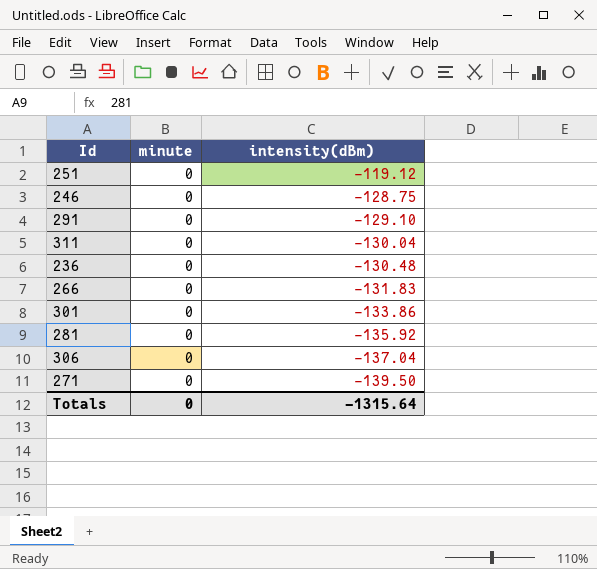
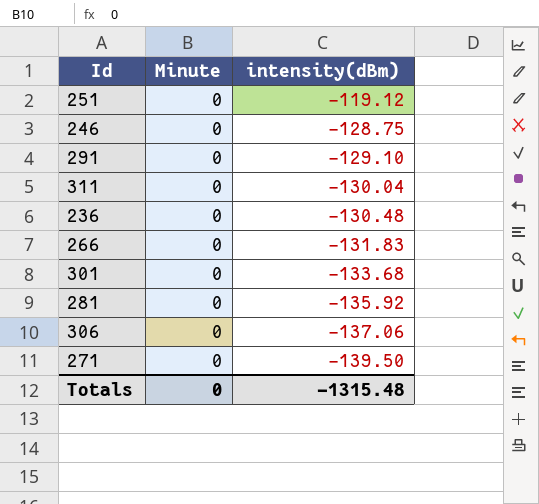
column name: minute -> Minute
301 | intensity(dBm): -133.86 -> -133.68
306 | intensity(dBm): -137.04 -> -137.06
Totals | intensity(dBm): -1315.64 -> -1315.48

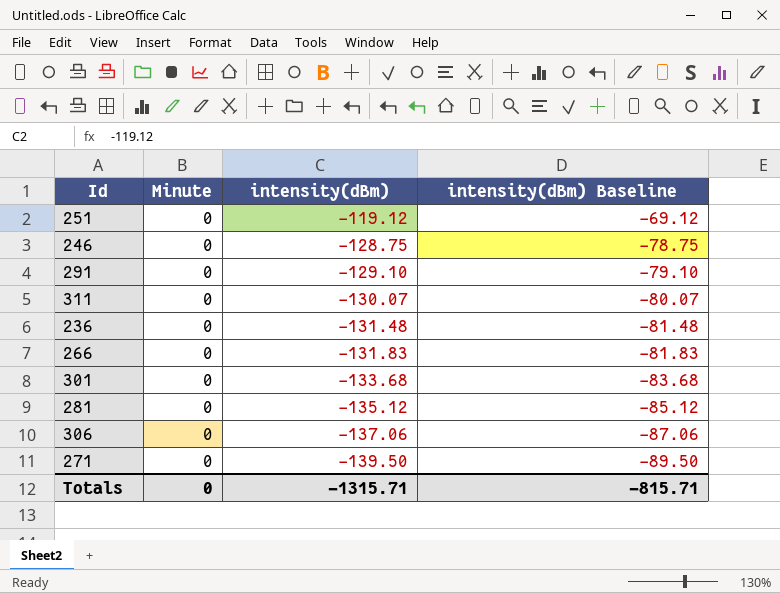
column intensity(dBm) Baseline | formula: none -> [intensity(dBm)] + 50
311 | intensity(dBm): -130.04 -> -130.07
236 | intensity(dBm): -130.48 -> -131.48
281 | intensity(dBm): -135.92 -> -135.12
Totals | intensity(dBm): -1315.48 -> -1315.71

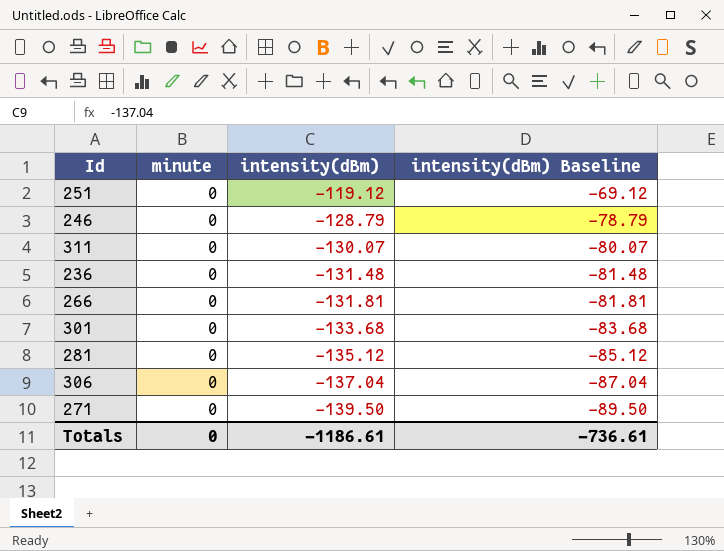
column name: Minute -> minute
row 291: 0 | -129.10 | -79.10 -> none
246 | intensity(dBm): -128.75 -> -128.79
246 | intensity(dBm) Baseline: -78.75 -> -78.79
266 | intensity(dBm): -131.83 -> -131.81
266 | intensity(dBm) Baseline: -81.83 -> -81.81
306 | intensity(dBm): -137.06 -> -137.04
306 | intensity(dBm) Baseline: -87.06 -> -87.04
Totals | intensity(dBm): -1315.71 -> -1186.61
Totals | intensity(dBm) Baseline: -815.71 -> -736.61

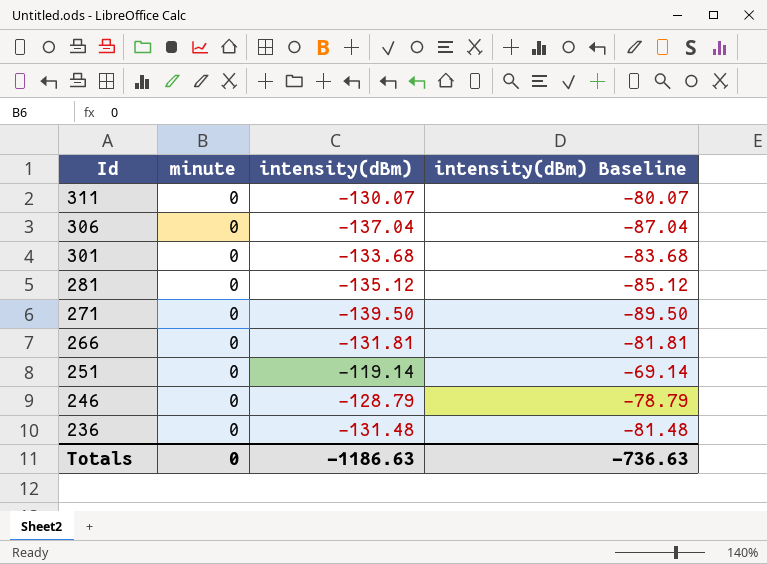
row order: intensity(dBm) descending -> Id descending
251 | intensity(dBm): -119.12 -> -119.14
251 | intensity(dBm) Baseline: -69.12 -> -69.14
Totals | intensity(dBm): -1186.61 -> -1186.63
Totals | intensity(dBm) Baseline: -736.61 -> -736.63

